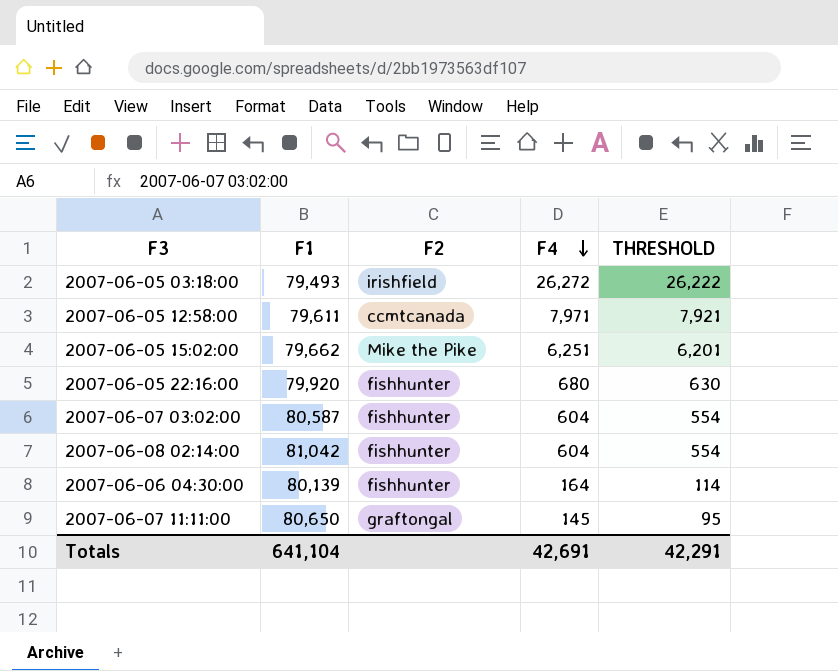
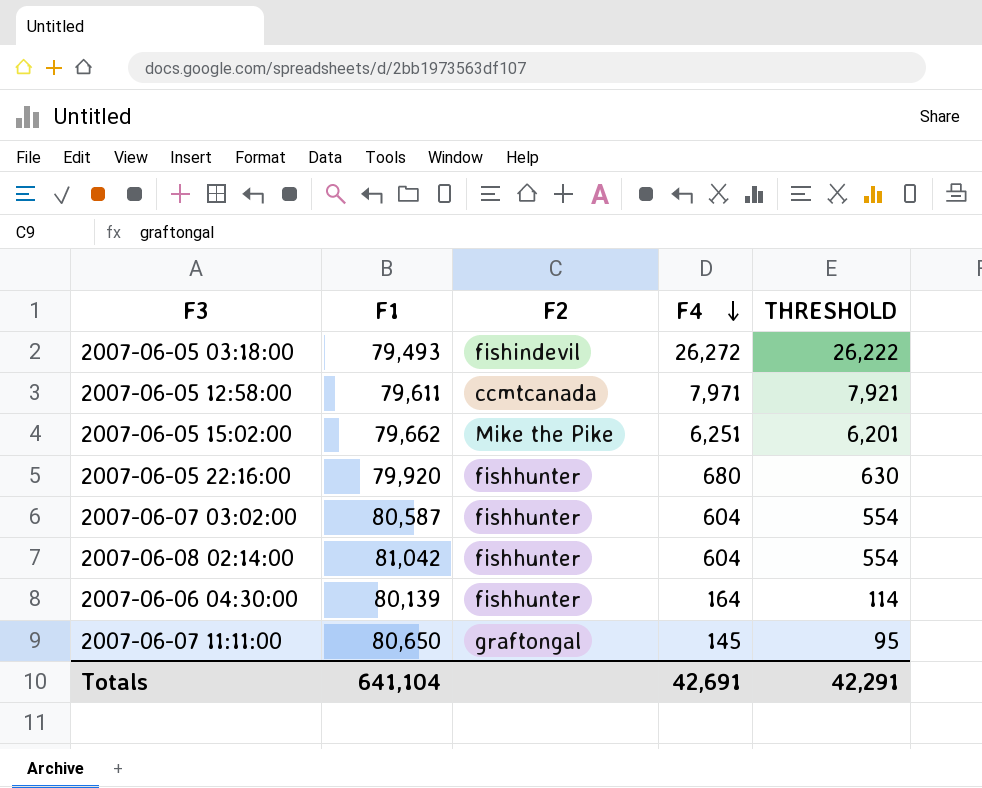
2007-06-05 03:18:00 | F2: irishfield -> fishindevil

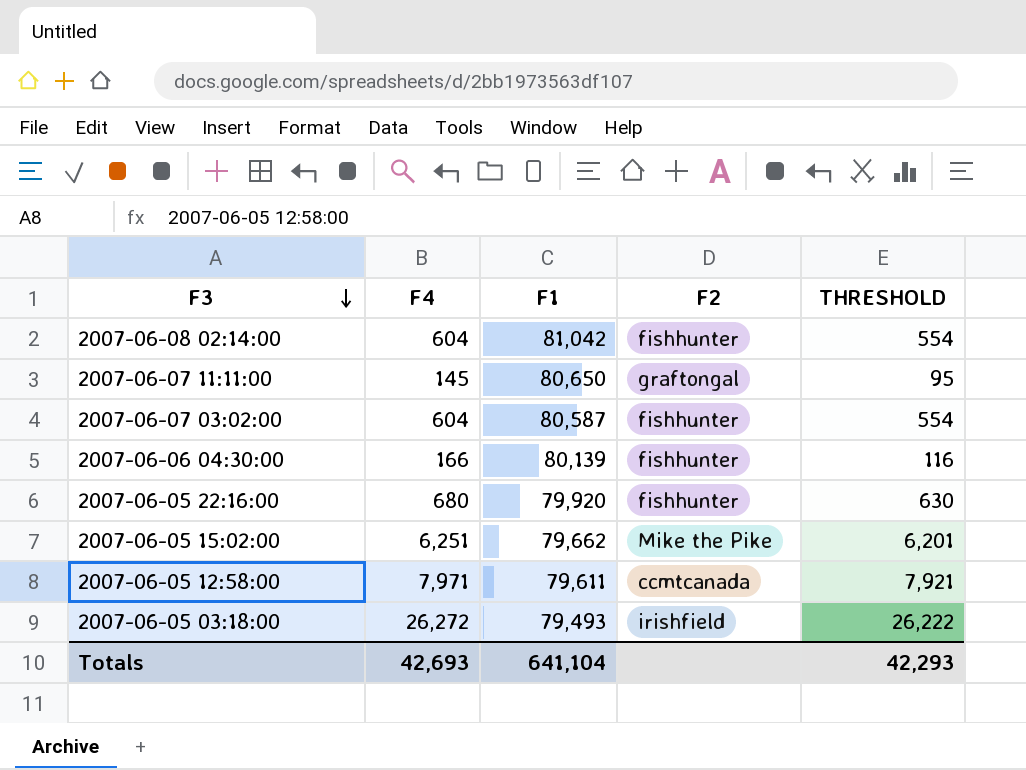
row order: F4 descending -> F3 descending
column F4 | position: 4 -> 2
2007-06-06 04:30:00 | F4: 164 -> 166
2007-06-06 04:30:00 | THRESHOLD: 114 -> 116
2007-06-05 03:18:00 | F2: fishindevil -> irishfield
Totals | F4: 42,691 -> 42,693
Totals | THRESHOLD: 42,291 -> 42,293

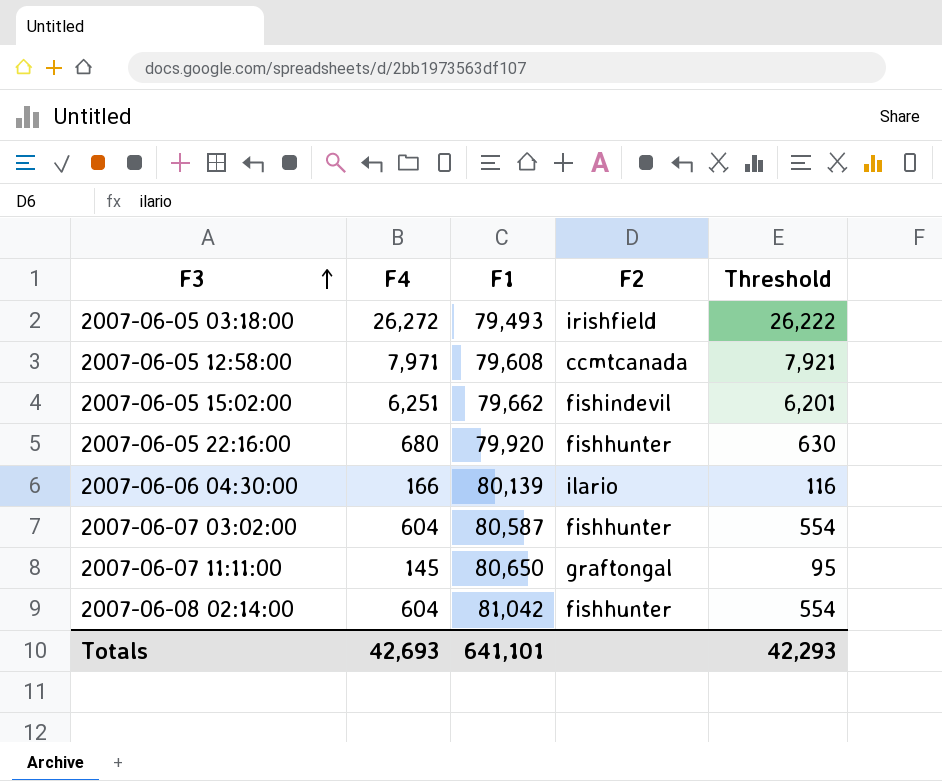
row order: F3 descending -> F3 ascending
column name: THRESHOLD -> Threshold
2007-06-05 12:58:00 | F1: 79,611 -> 79,608
2007-06-05 15:02:00 | F2: Mike the Pike -> fishindevil
2007-06-06 04:30:00 | F2: fishhunter -> ilario
Totals | F1: 641,104 -> 641,101

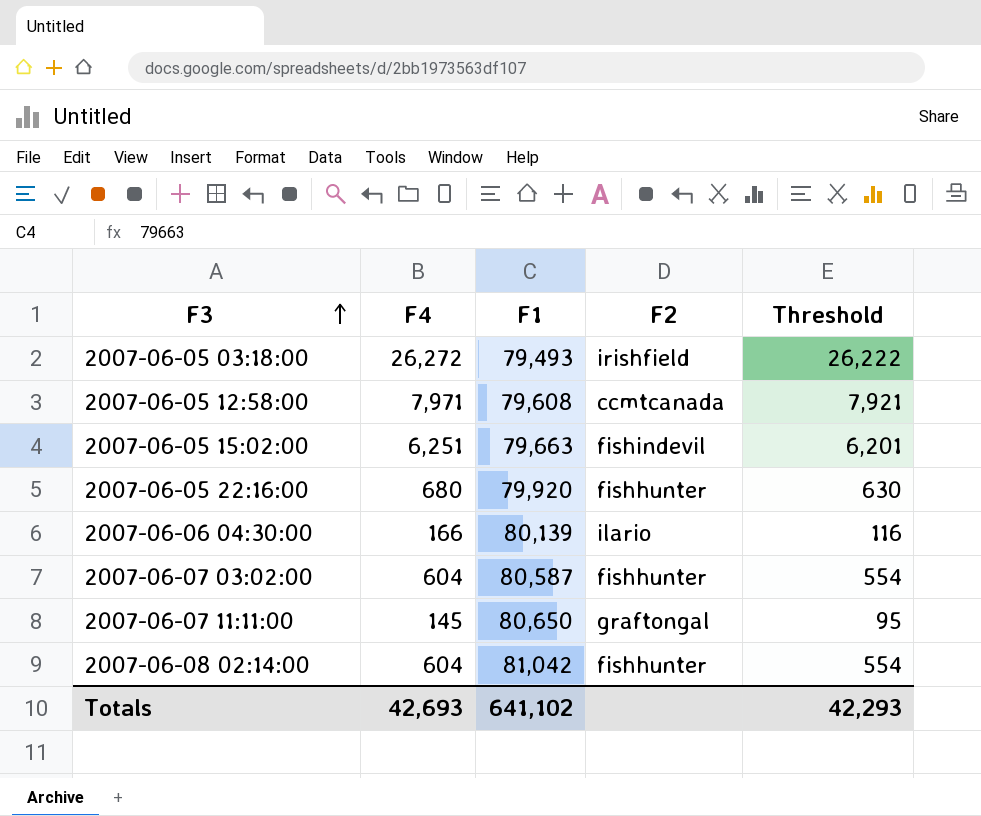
2007-06-05 15:02:00 | F1: 79,662 -> 79,663
Totals | F1: 641,101 -> 641,102

